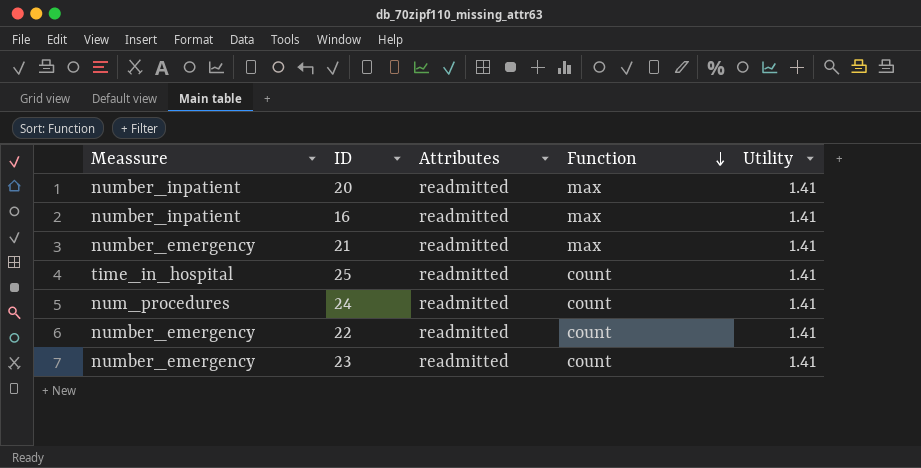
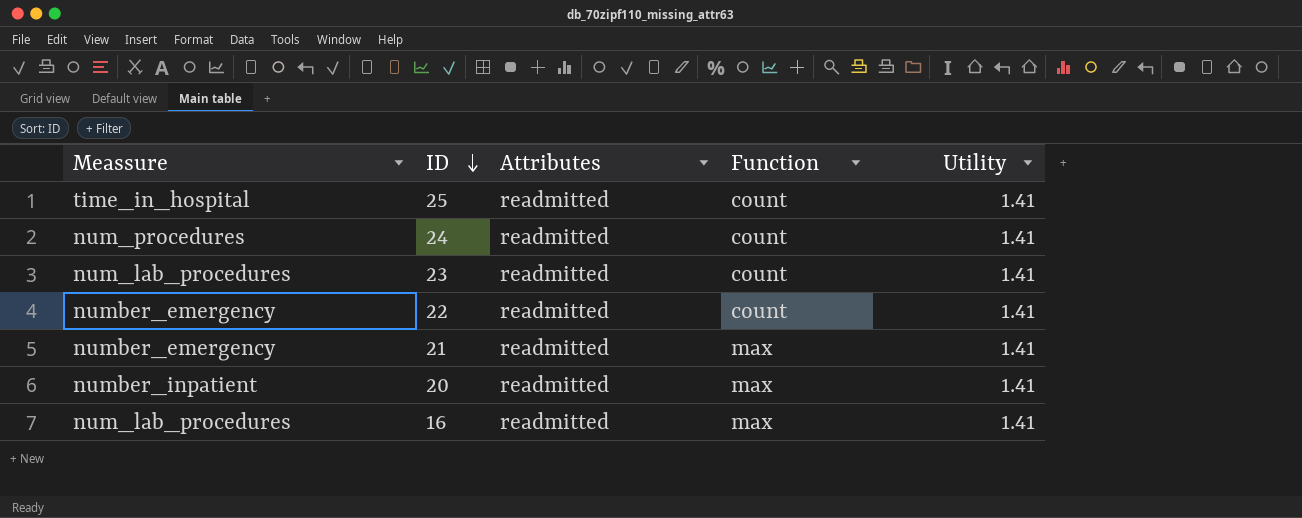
row order: Function descending -> ID descending
23 | Meassure: number_emergency -> num_lab_procedures
16 | Meassure: number_inpatient -> num_lab_procedures

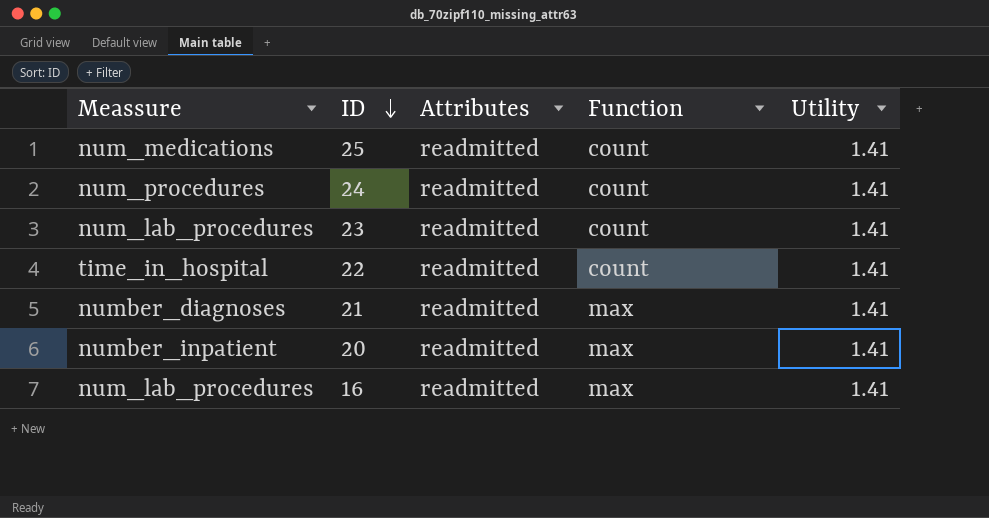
25 | Meassure: time_in_hospital -> num_medications
22 | Meassure: number_emergency -> time_in_hospital
21 | Meassure: number_emergency -> number_diagnoses

